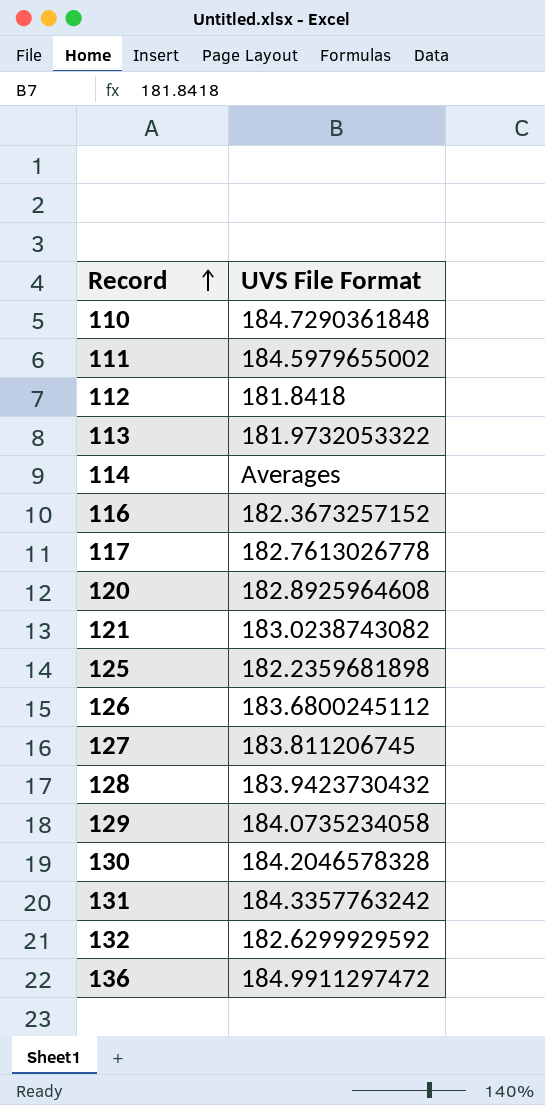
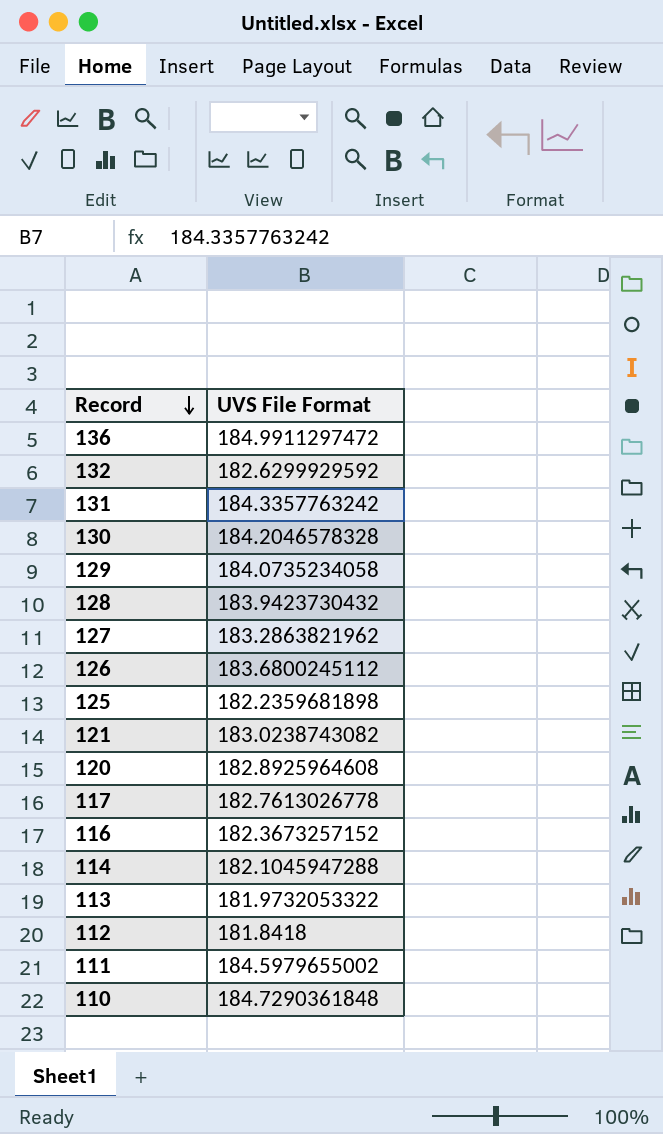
row order: Record ascending -> Record descending
127 | UVS File Format: 183.811206745 -> 183.2863821962
114 | UVS File Format: Averages -> 182.1045947288

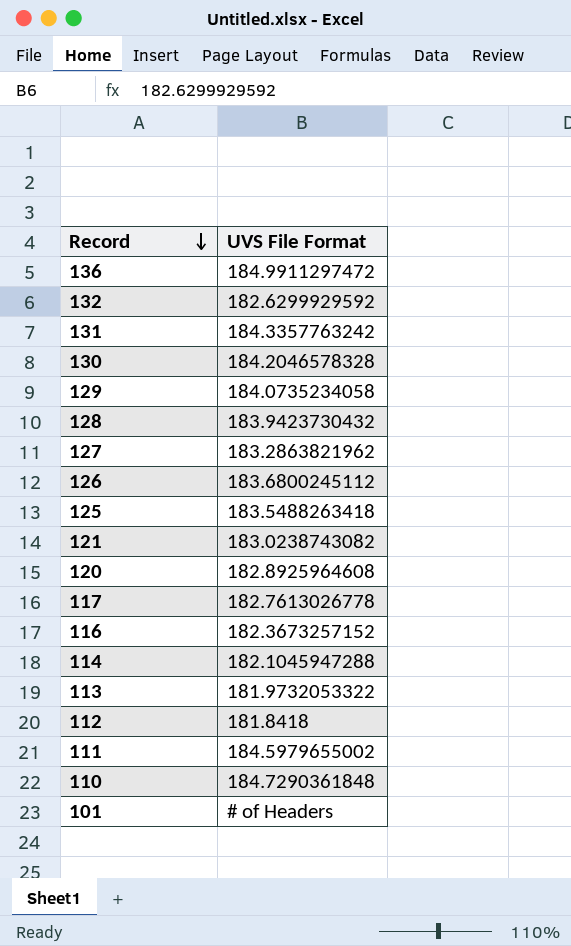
125 | UVS File Format: 182.2359681898 -> 183.5488263418
row 101: none -> # of Headers

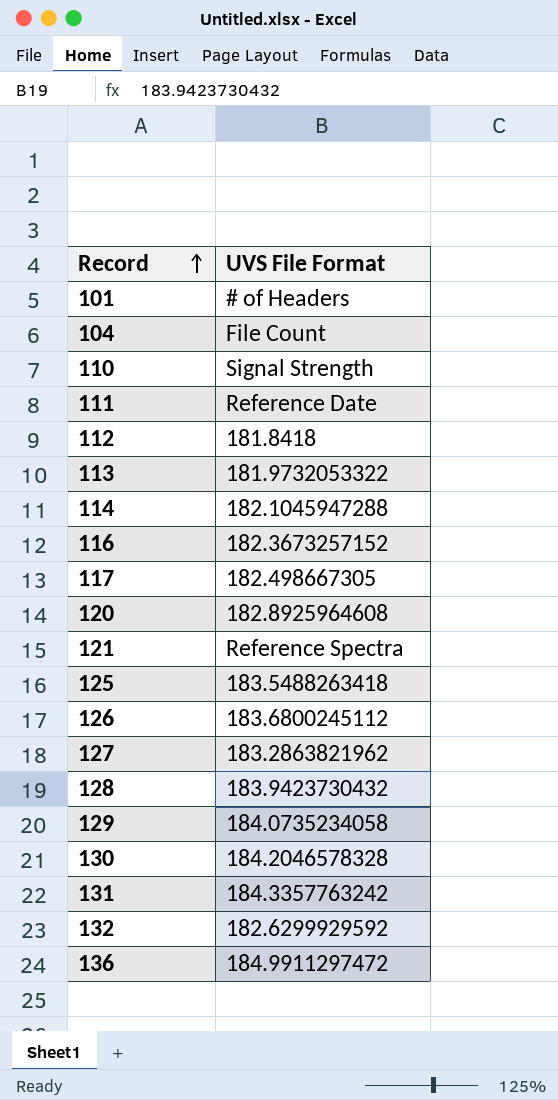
row order: Record descending -> Record ascending
row 104: none -> File Count
110 | UVS File Format: 184.7290361848 -> Signal Strength
111 | UVS File Format: 184.5979655002 -> Reference Date
117 | UVS File Format: 182.7613026778 -> 182.498667305
121 | UVS File Format: 183.0238743082 -> Reference Spectra

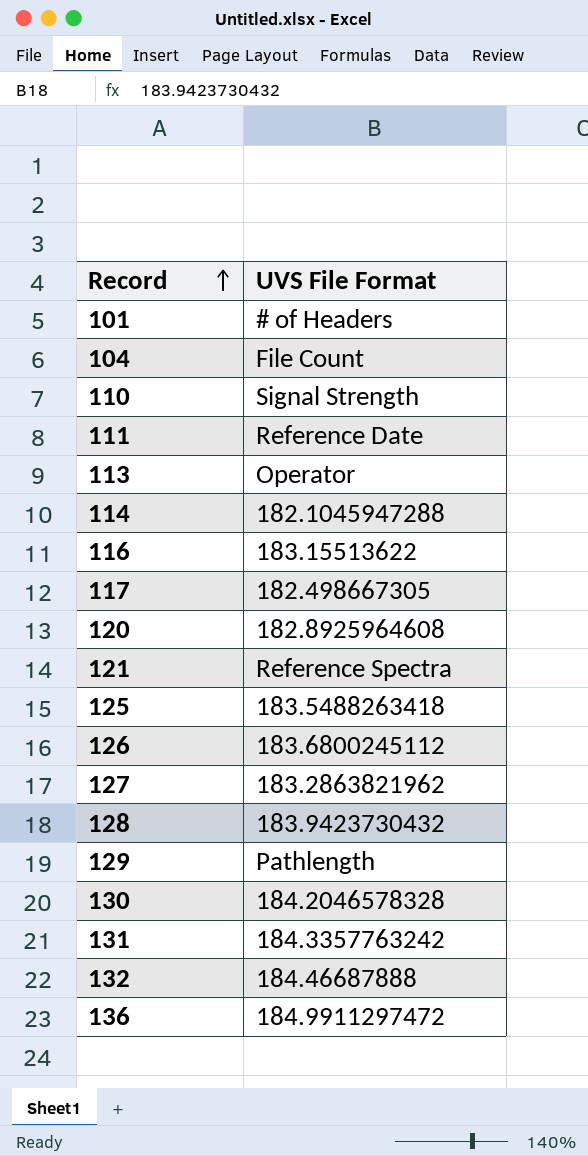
row 112: 181.8418 -> none
113 | UVS File Format: 181.9732053322 -> Operator
116 | UVS File Format: 182.3673257152 -> 183.15513622
129 | UVS File Format: 184.0735234058 -> Pathlength
132 | UVS File Format: 182.6299929592 -> 184.46687888

